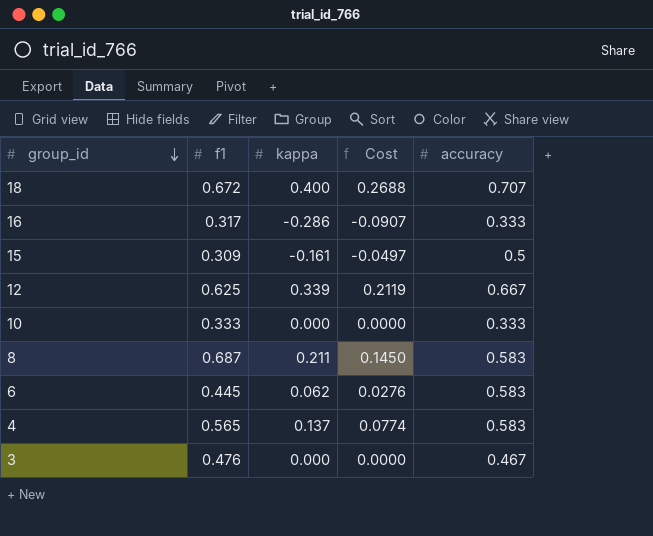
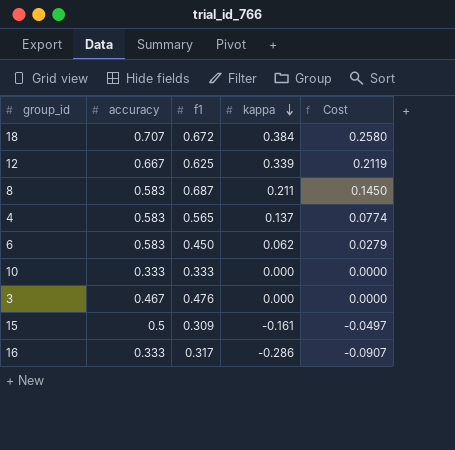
row order: group_id descending -> kappa descending
column accuracy | position: 5 -> 2
18 | kappa: 0.400 -> 0.384
18 | Cost: 0.2688 -> 0.2580
6 | f1: 0.445 -> 0.450
6 | Cost: 0.0276 -> 0.0279

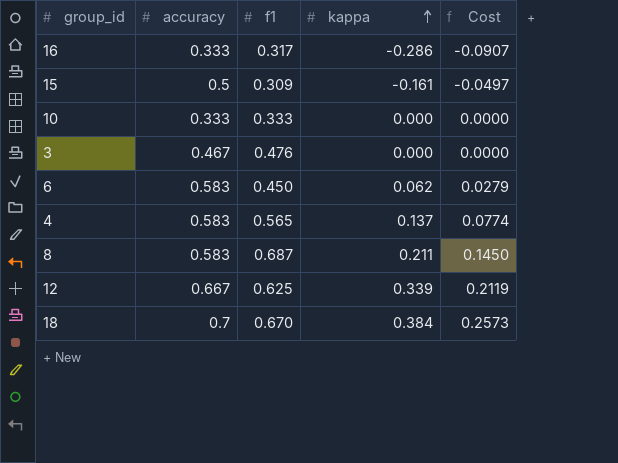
row order: kappa descending -> kappa ascending
18 | accuracy: 0.707 -> 0.7
18 | f1: 0.672 -> 0.670
18 | Cost: 0.2580 -> 0.2573

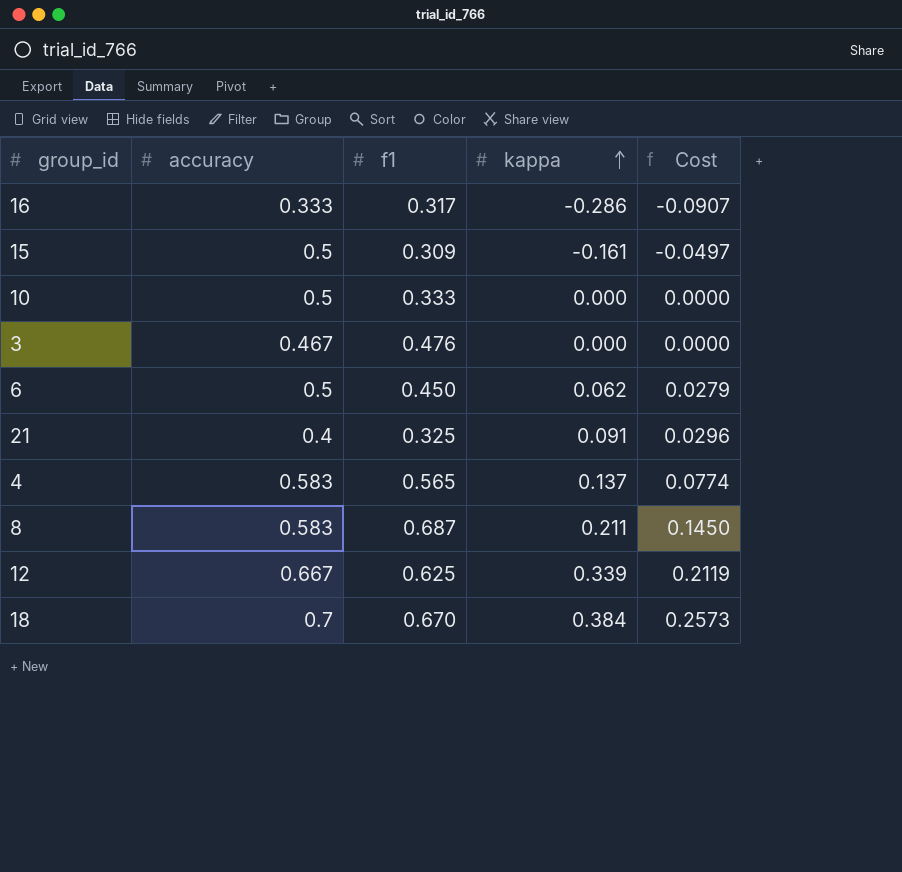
10 | accuracy: 0.333 -> 0.5
6 | accuracy: 0.583 -> 0.5
row 21: none -> 0.4 | 0.325 | 0.091 | 0.0296

